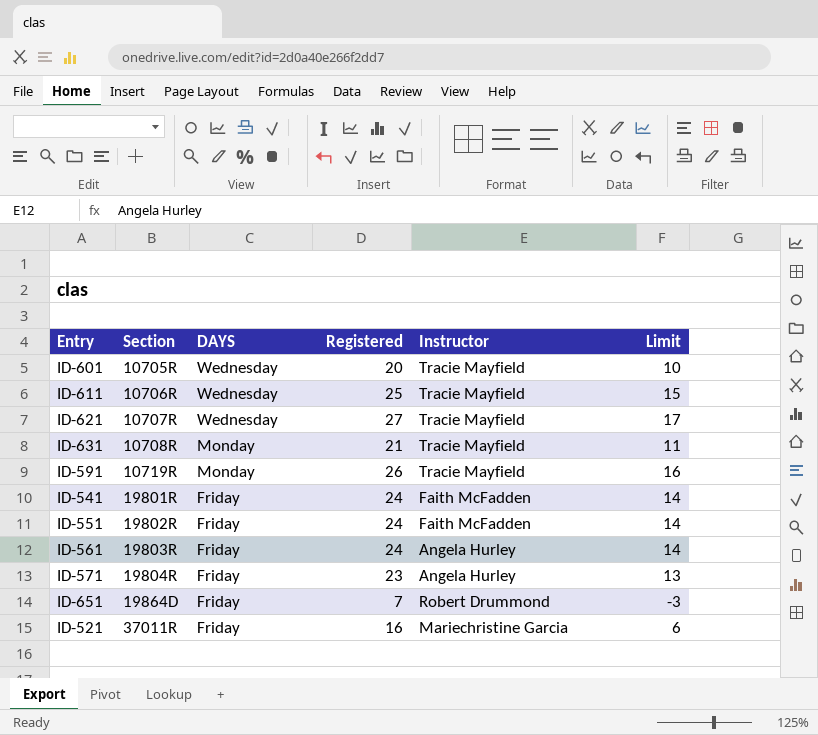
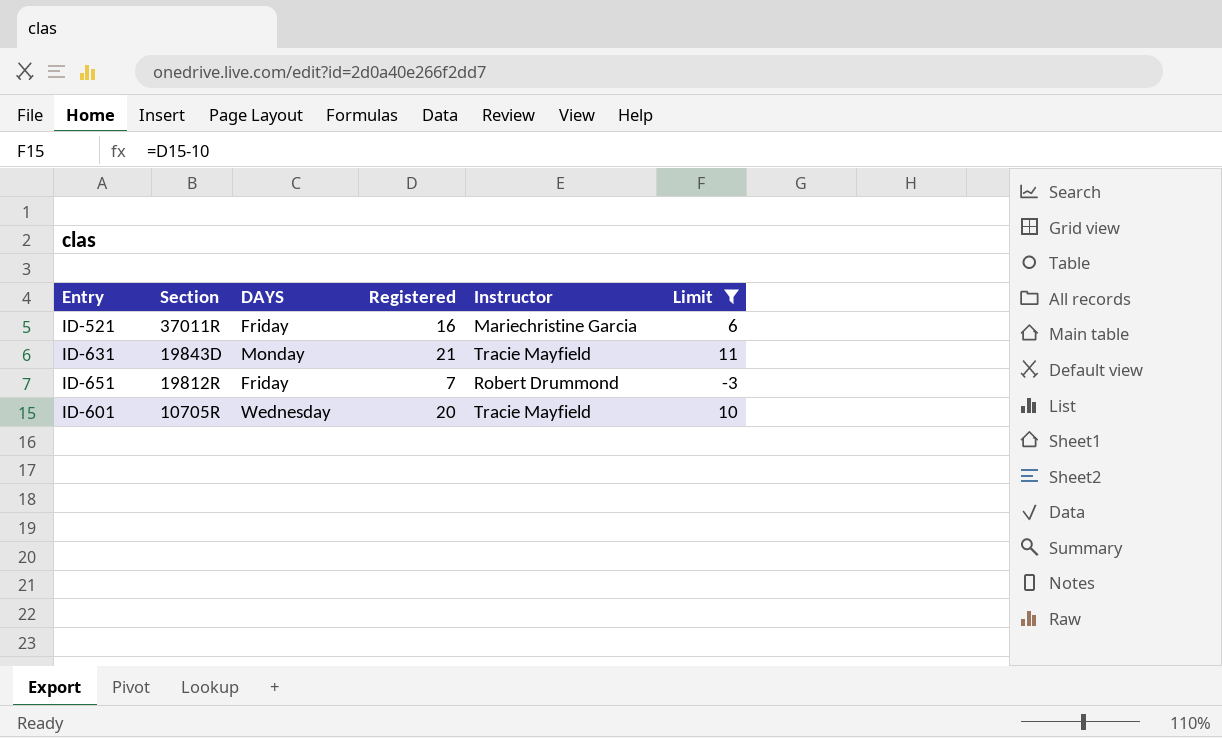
filter: none -> Limit <= 11
row order: Section ascending -> Section descending
ID-631 | Section: 10708R -> 19843D
ID-651 | Section: 19864D -> 19812R

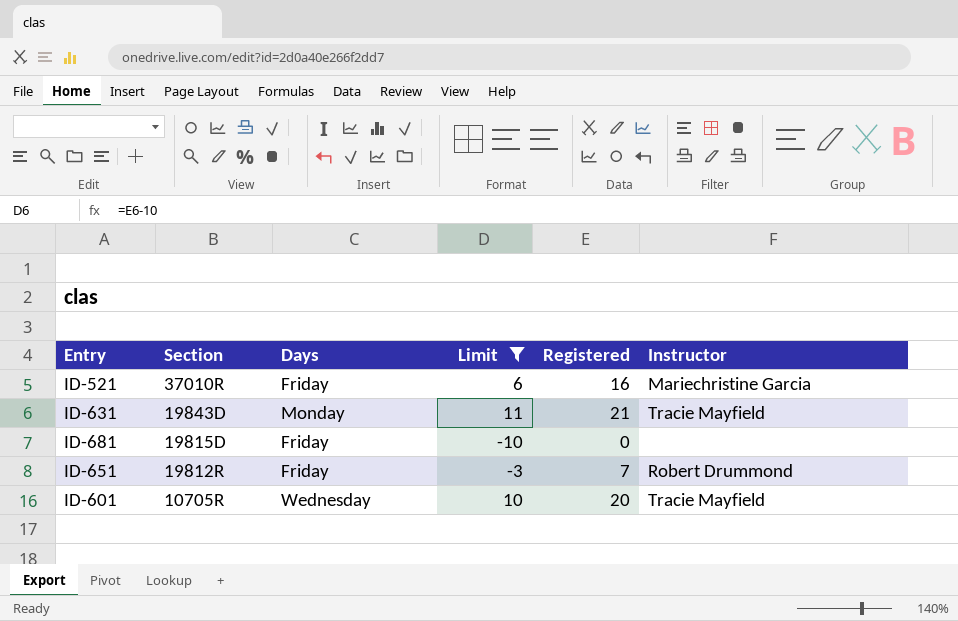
column name: DAYS -> Days
column Limit | position: 6 -> 4
ID-521 | Section: 37011R -> 37010R
row ID-681: none -> 19815D | Friday | -10 | 0 | none

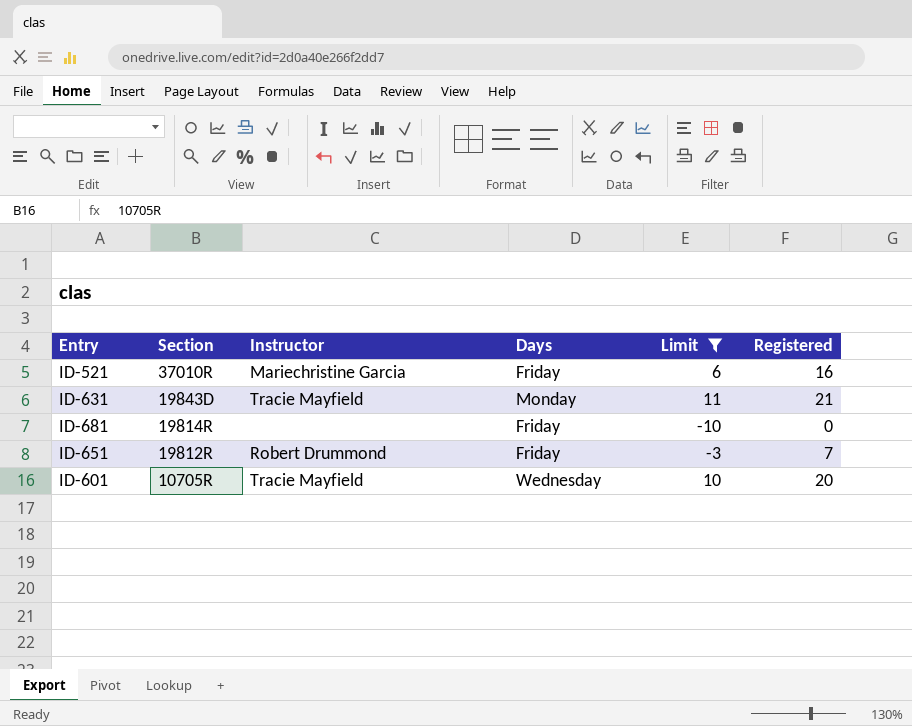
column Instructor | position: 6 -> 3
ID-681 | Section: 19815D -> 19814R

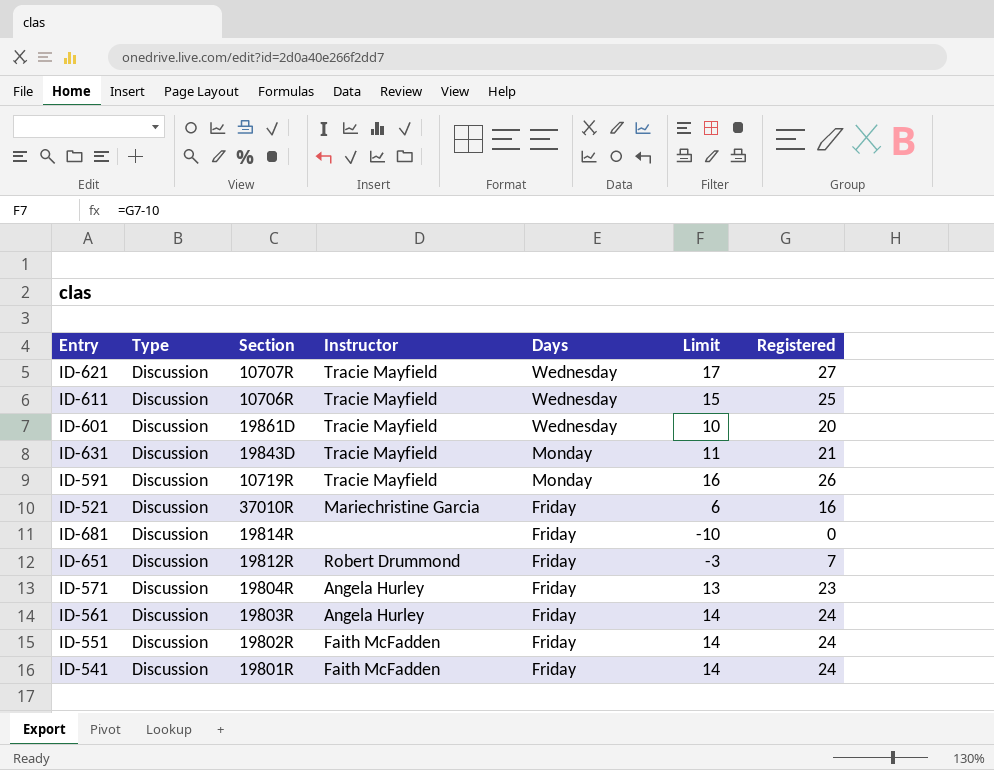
filter: Limit <= 11 -> none
row order: Section descending -> Days descending
column Type | position: none -> 2
ID-601 | Section: 10705R -> 19861D

